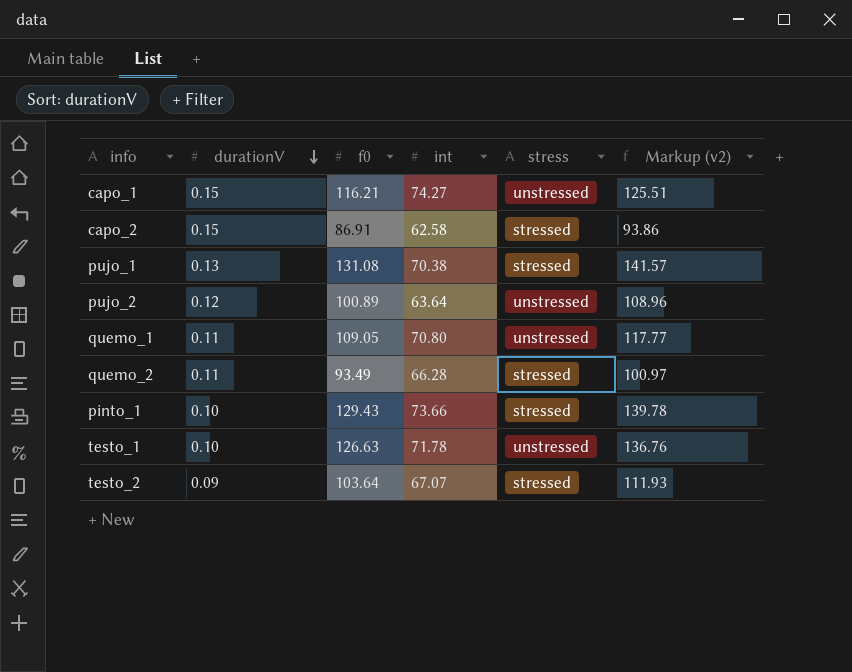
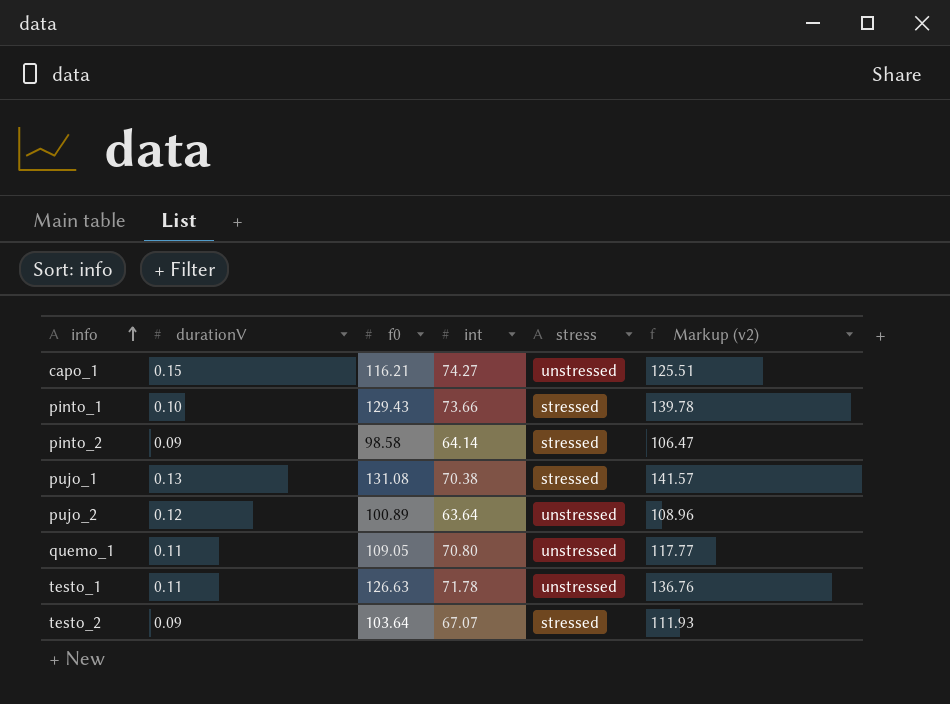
row order: durationV descending -> info ascending
row capo_2: 0.15 | 86.91 | 62.58 | stressed | 93.86 -> none
row quemo_2: 0.11 | 93.49 | 66.28 | stressed | 100.97 -> none
row pinto_2: none -> 0.09 | 98.58 | 64.14 | stressed | 106.47
testo_1 | durationV: 0.10 -> 0.11

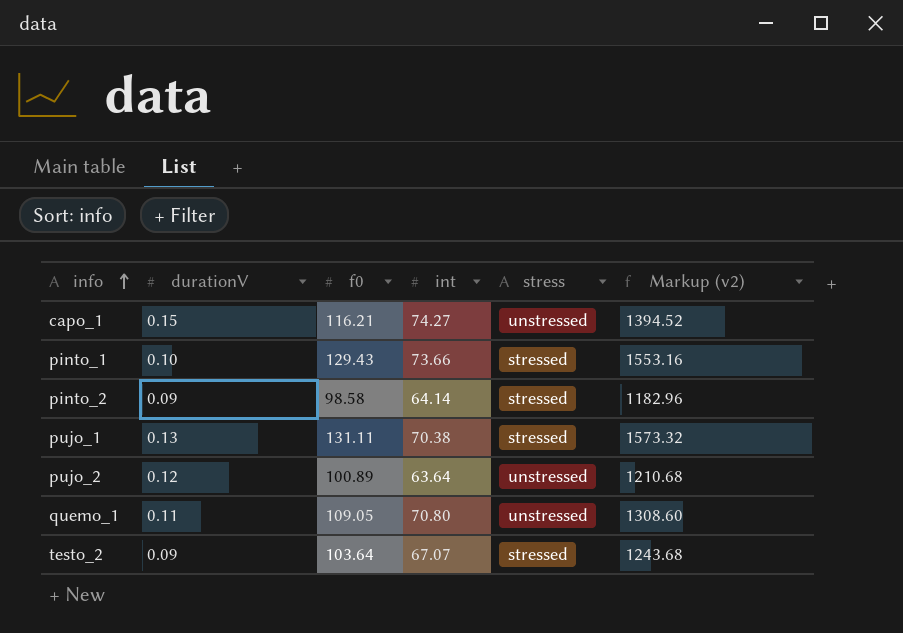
column Markup (v2) | formula: [f0] * 1.08 -> [f0] * 12
row testo_1: 0.11 | 126.63 | 71.78 | unstressed | 136.76 -> none
pujo_1 | f0: 131.08 -> 131.11

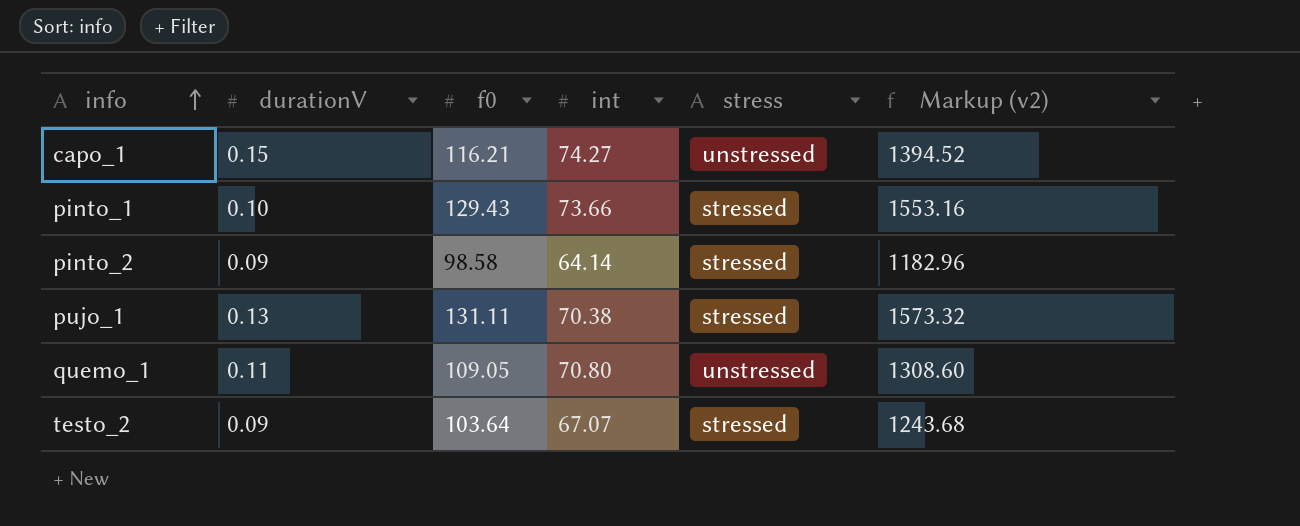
row pujo_2: 0.12 | 100.89 | 63.64 | unstressed | 1210.68 -> none

